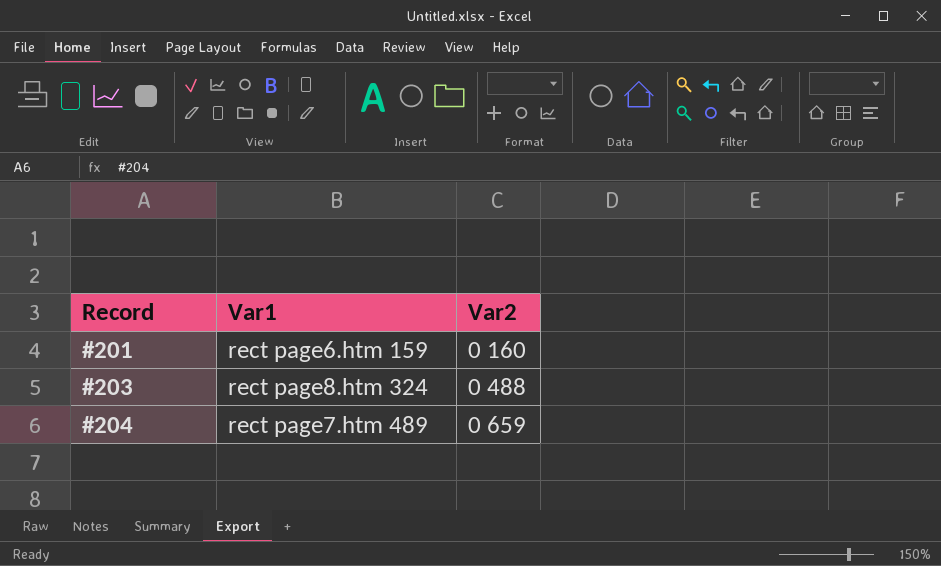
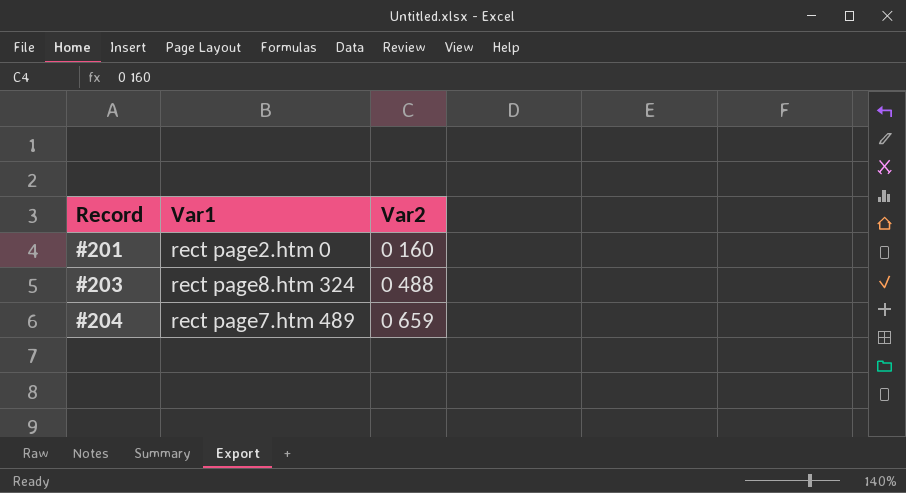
#201 | Var1: rect page6.htm 159 -> rect page2.htm 0

